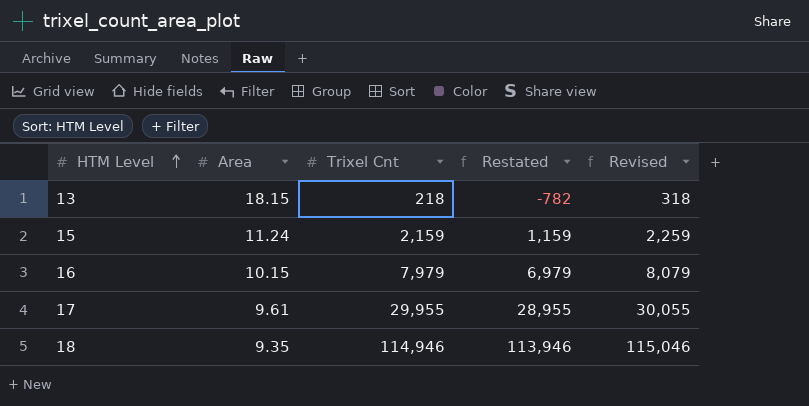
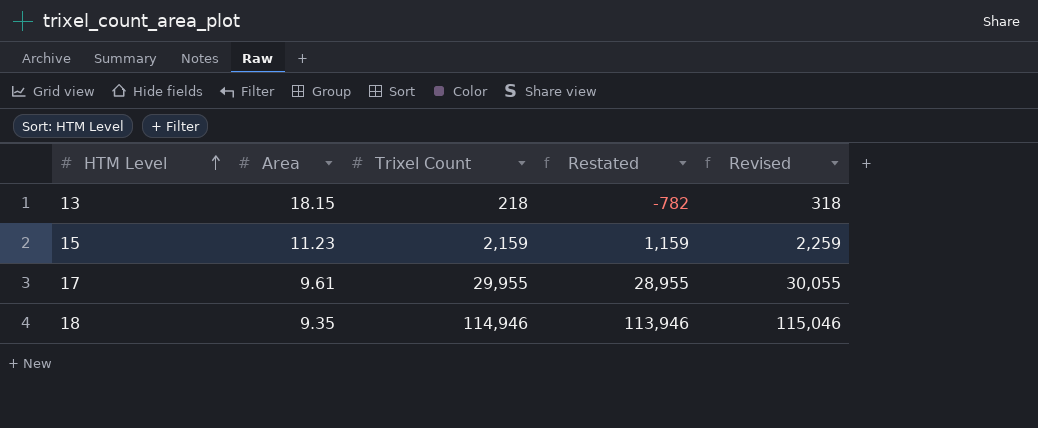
column name: Trixel Cnt -> Trixel Count
row 16: 10.15 | 7,979 | 6,979 | 8,079 -> none
15 | Area: 11.24 -> 11.23

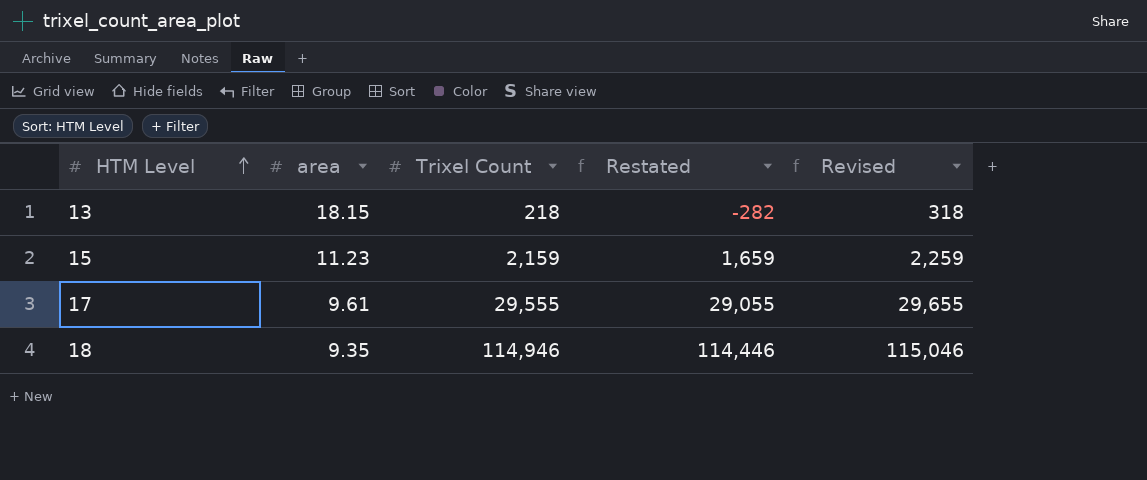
column name: Area -> area
column Restated | formula: [Trixel Count] - 1000 -> [Trixel Count] - 500
17 | Trixel Count: 29,955 -> 29,555
17 | Revised: 30,055 -> 29,655

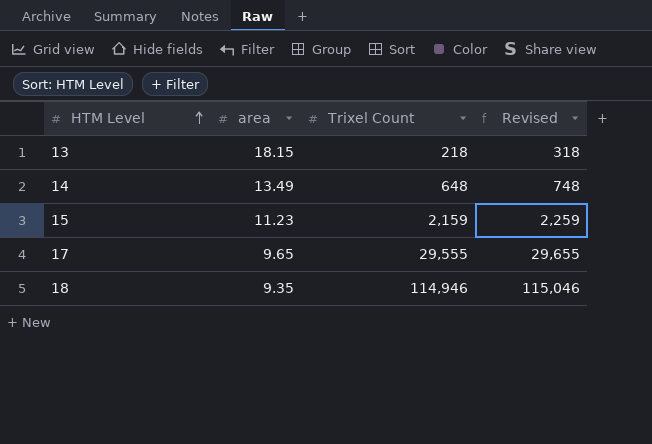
column Restated | formula: [Trixel Count] - 500 -> none
row 14: none -> 13.49 | 648 | 748
17 | area: 9.61 -> 9.65

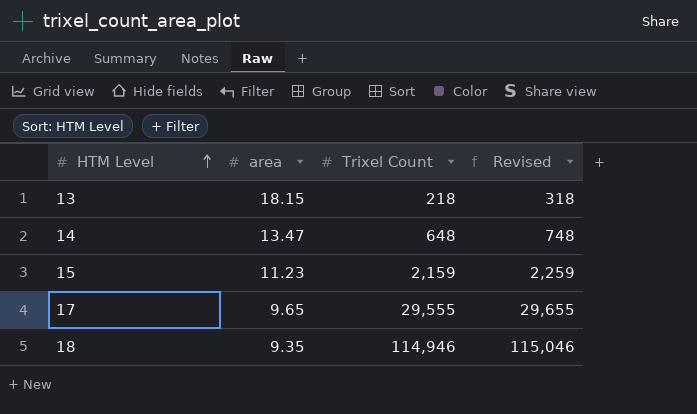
14 | area: 13.49 -> 13.47

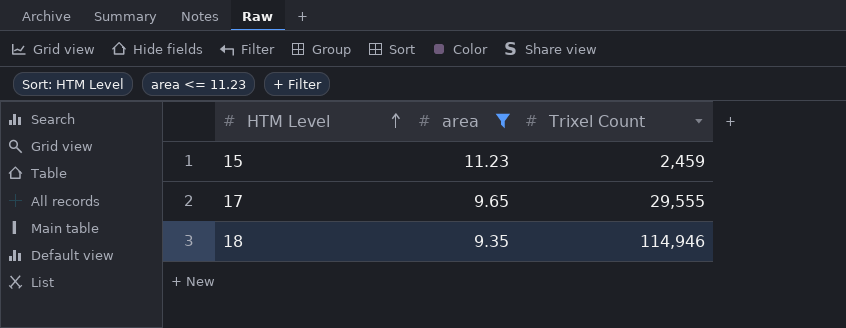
filter: none -> area <= 11.23
column Revised | formula: [Trixel Count] + 100 -> none
15 | Trixel Count: 2,159 -> 2,459

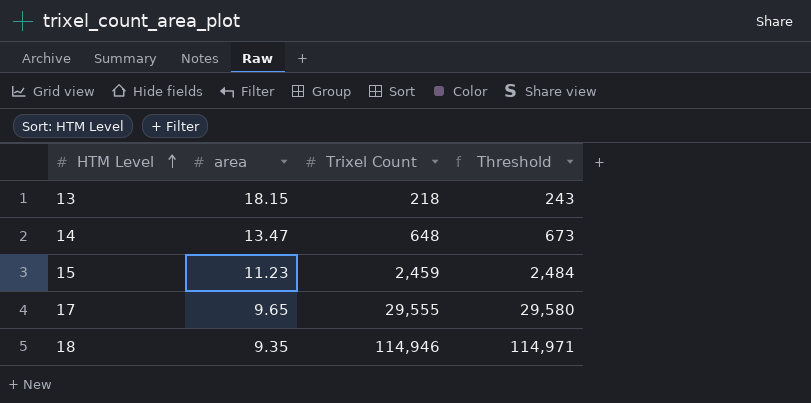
filter: area <= 11.23 -> none
column Threshold | formula: none -> [Trixel Count] + 25

